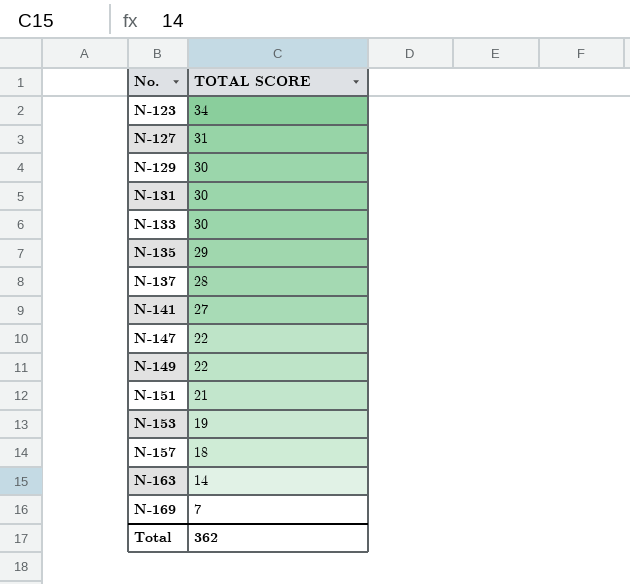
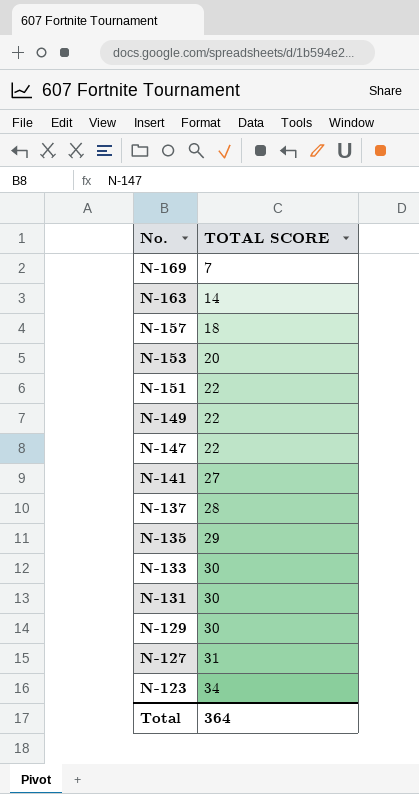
row order: No. ascending -> No. descending
N-153 | TOTAL SCORE: 19 -> 20
N-151 | TOTAL SCORE: 21 -> 22
Total | TOTAL SCORE: 362 -> 364

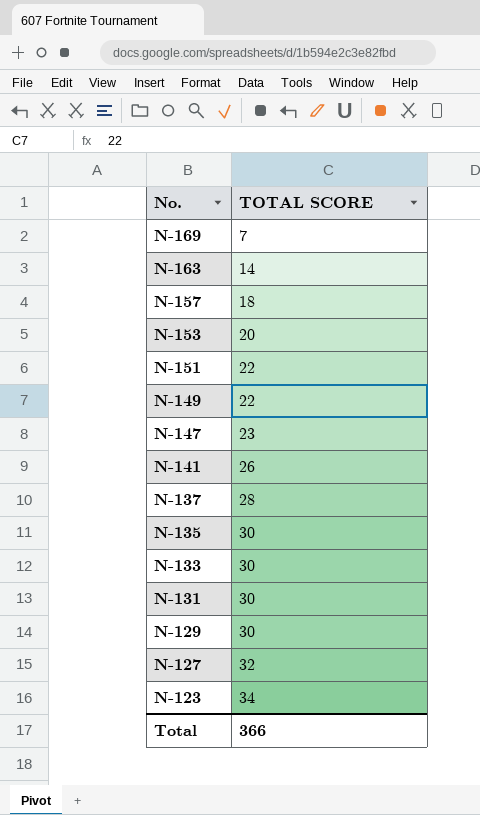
N-147 | TOTAL SCORE: 22 -> 23
N-141 | TOTAL SCORE: 27 -> 26
N-135 | TOTAL SCORE: 29 -> 30
N-127 | TOTAL SCORE: 31 -> 32
Total | TOTAL SCORE: 364 -> 366

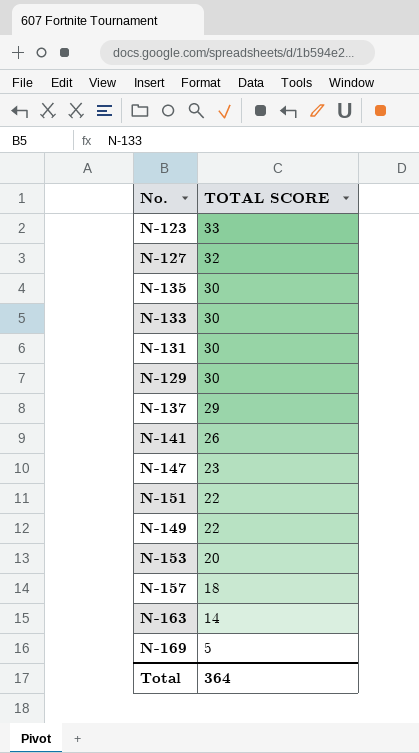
row order: No. descending -> TOTAL SCORE descending
N-123 | TOTAL SCORE: 34 -> 33
N-137 | TOTAL SCORE: 28 -> 29
N-169 | TOTAL SCORE: 7 -> 5
Total | TOTAL SCORE: 366 -> 364

